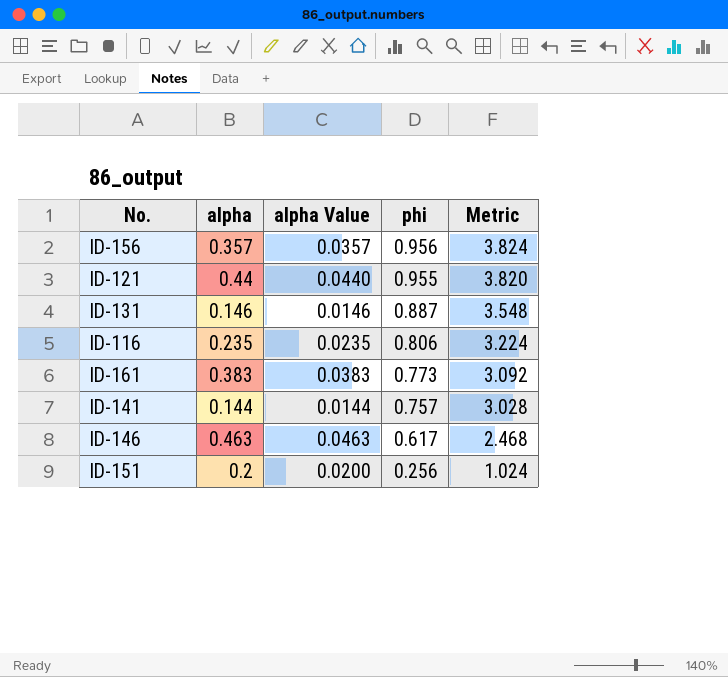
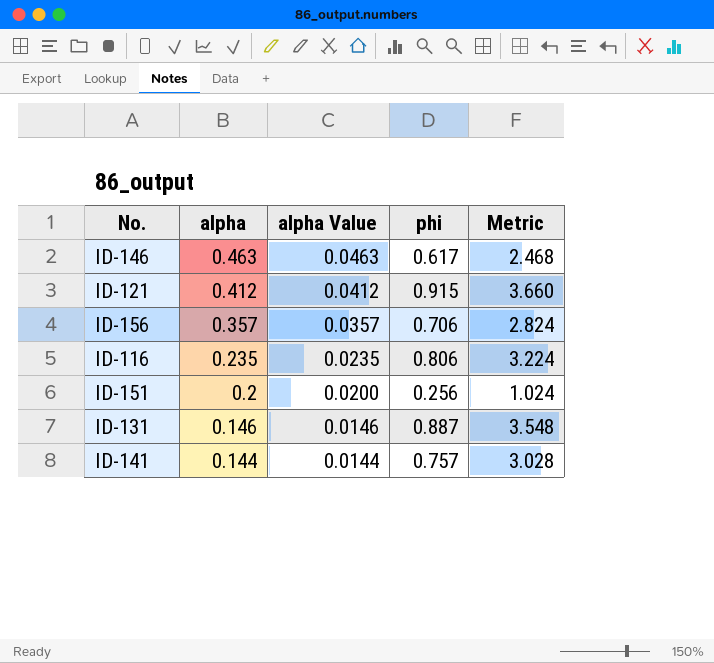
row order: phi descending -> alpha descending
row ID-161: 0.383 | 0.0383 | 0.773 | 3.092 -> none
ID-121 | alpha: 0.44 -> 0.412
ID-121 | alpha Value: 0.0440 -> 0.0412
ID-121 | phi: 0.955 -> 0.915
ID-121 | Metric: 3.820 -> 3.660
ID-156 | phi: 0.956 -> 0.706
ID-156 | Metric: 3.824 -> 2.824

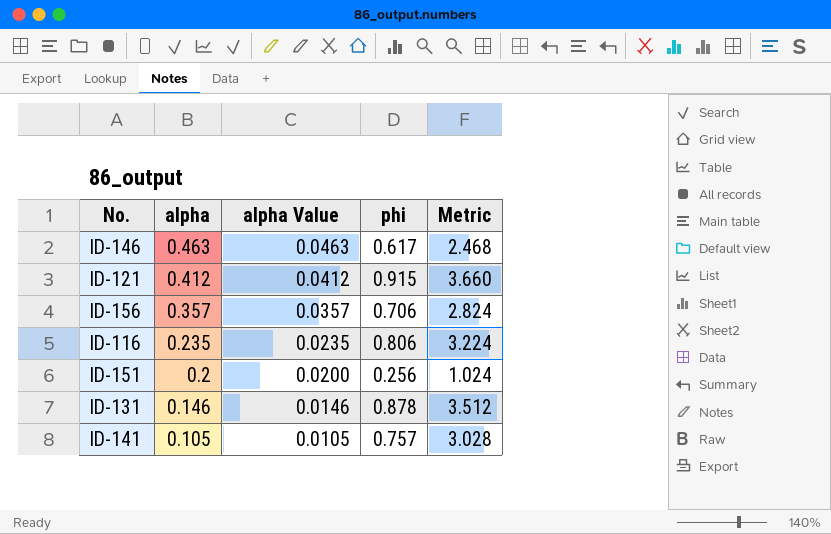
ID-131 | phi: 0.887 -> 0.878
ID-131 | Metric: 3.548 -> 3.512
ID-141 | alpha: 0.144 -> 0.105
ID-141 | alpha Value: 0.0144 -> 0.0105

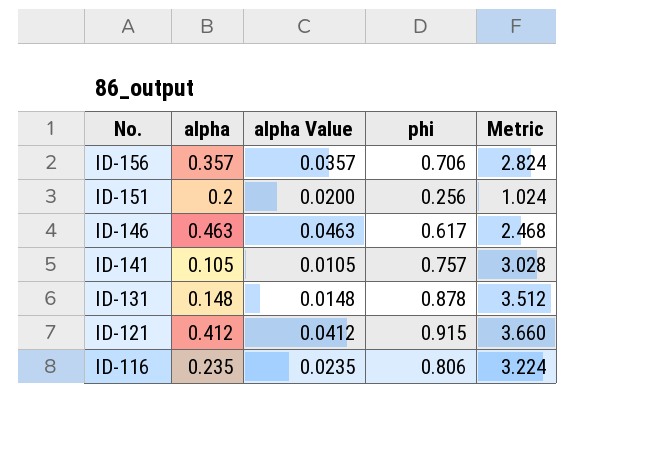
row order: alpha descending -> No. descending
ID-131 | alpha: 0.146 -> 0.148
ID-131 | alpha Value: 0.0146 -> 0.0148

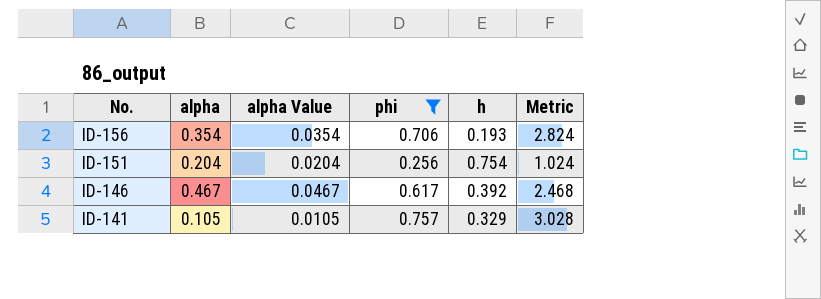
filter: none -> phi <= 0.757
column h | position: none -> 5
ID-156 | alpha: 0.357 -> 0.354
ID-156 | alpha Value: 0.0357 -> 0.0354
ID-151 | alpha: 0.2 -> 0.204
ID-151 | alpha Value: 0.0200 -> 0.0204
ID-146 | alpha: 0.463 -> 0.467
ID-146 | alpha Value: 0.0463 -> 0.0467

